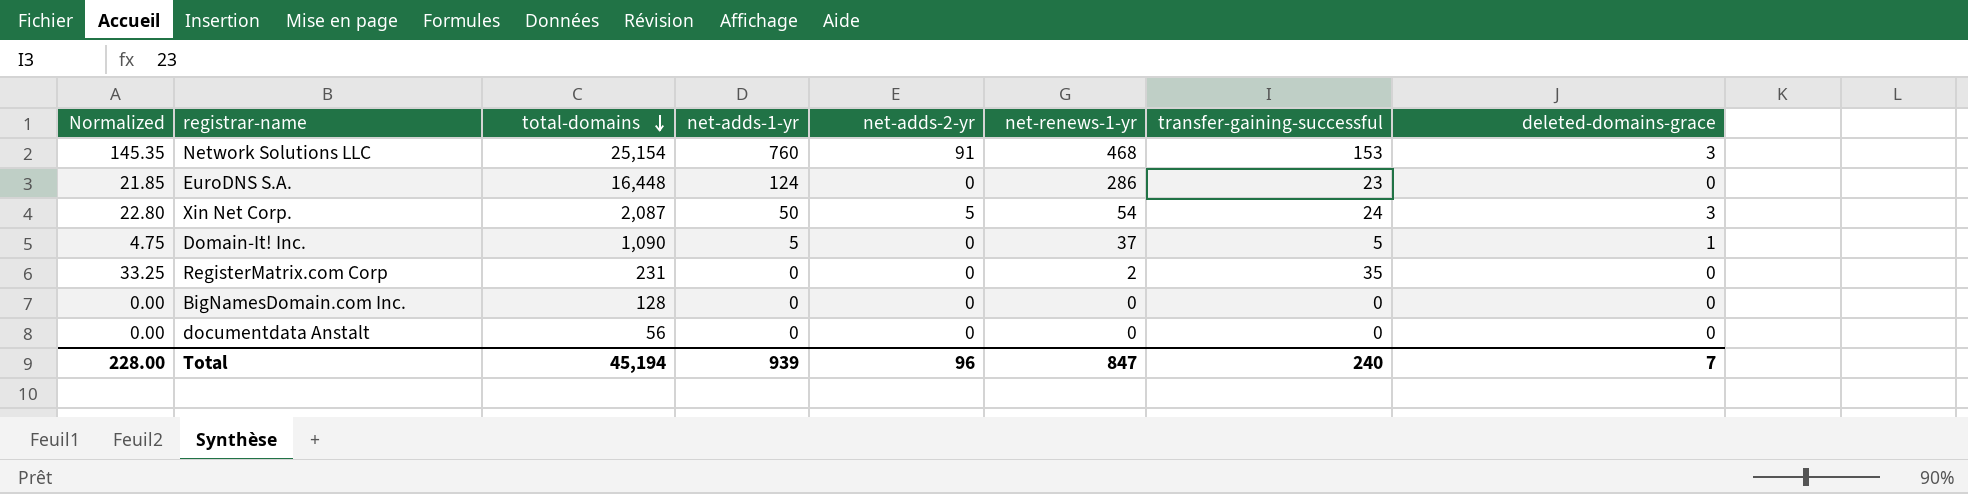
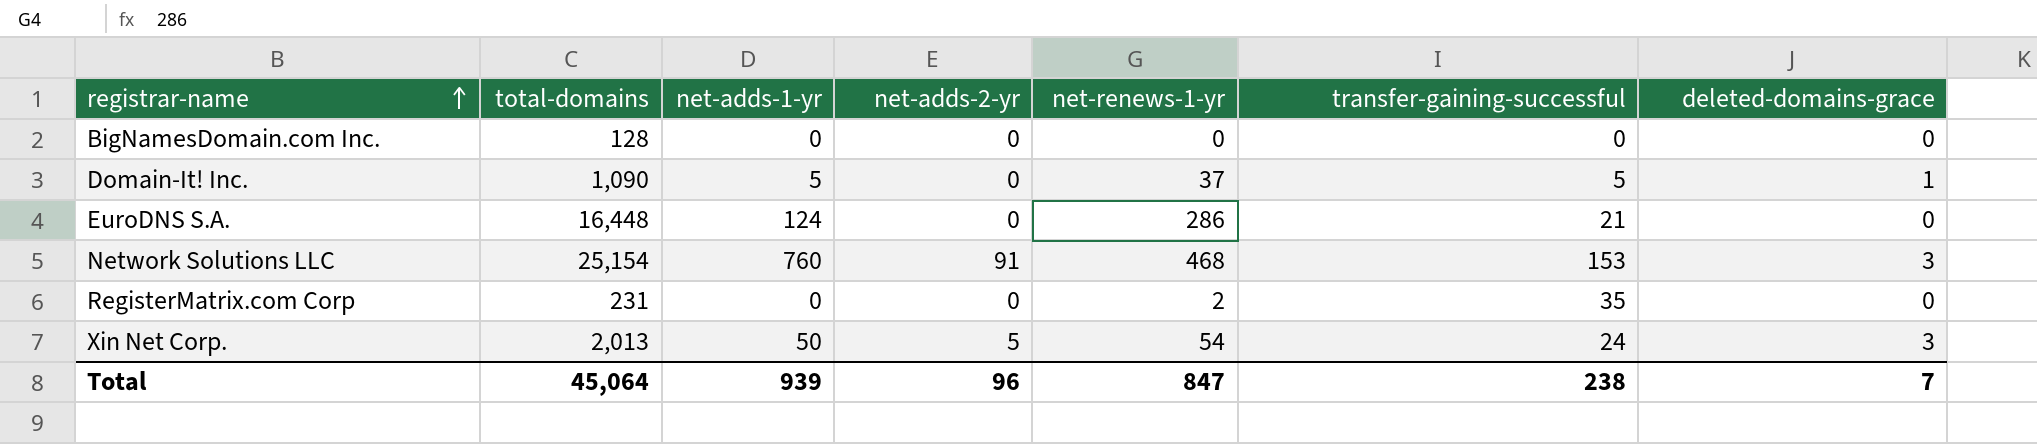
row order: total-domains descending -> registrar-name ascending
column Normalized | formula: [transfer-gaining-successful] * 0.95 -> none
row documentdata Anstalt: 0.00 | 56 | 0 | 0 | 0 | 0 | 0 -> none
EuroDNS S.A. | transfer-gaining-successful: 23 -> 21
Xin Net Corp. | total-domains: 2,087 -> 2,013
Total | total-domains: 45,194 -> 45,064
Total | transfer-gaining-successful: 240 -> 238

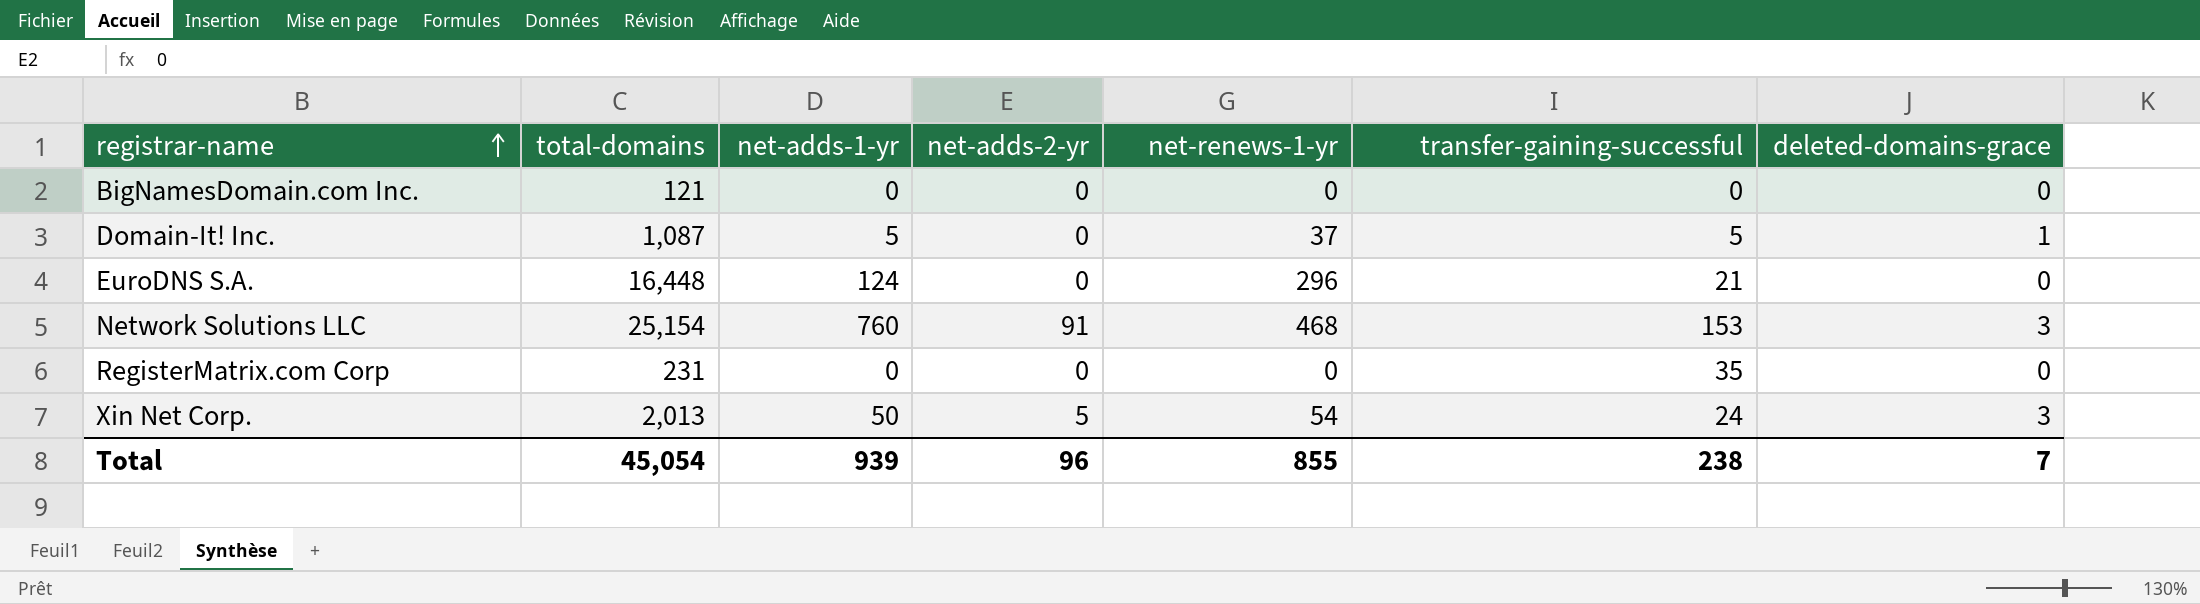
BigNamesDomain.com Inc. | total-domains: 128 -> 121
Domain-It! Inc. | total-domains: 1,090 -> 1,087
EuroDNS S.A. | net-renews-1-yr: 286 -> 296
RegisterMatrix.com Corp | net-renews-1-yr: 2 -> 0
Total | total-domains: 45,064 -> 45,054
Total | net-renews-1-yr: 847 -> 855

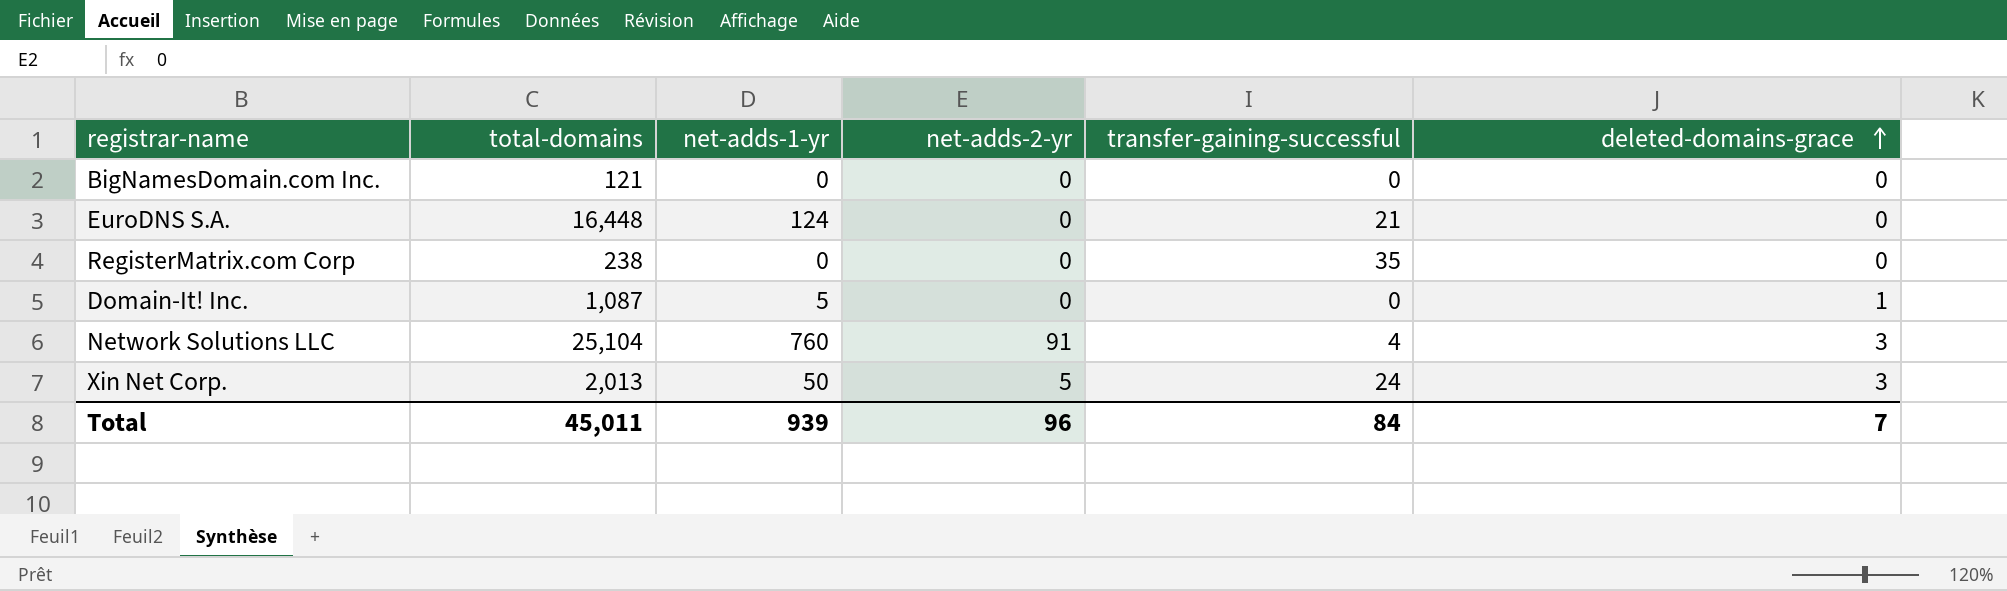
row order: registrar-name ascending -> deleted-domains-grace ascending
column net-renews-1-yr | position: 5 -> none
RegisterMatrix.com Corp | total-domains: 231 -> 238
Domain-It! Inc. | transfer-gaining-successful: 5 -> 0
Network Solutions LLC | total-domains: 25,154 -> 25,104
Network Solutions LLC | transfer-gaining-successful: 153 -> 4
Total | total-domains: 45,054 -> 45,011
Total | transfer-gaining-successful: 238 -> 84

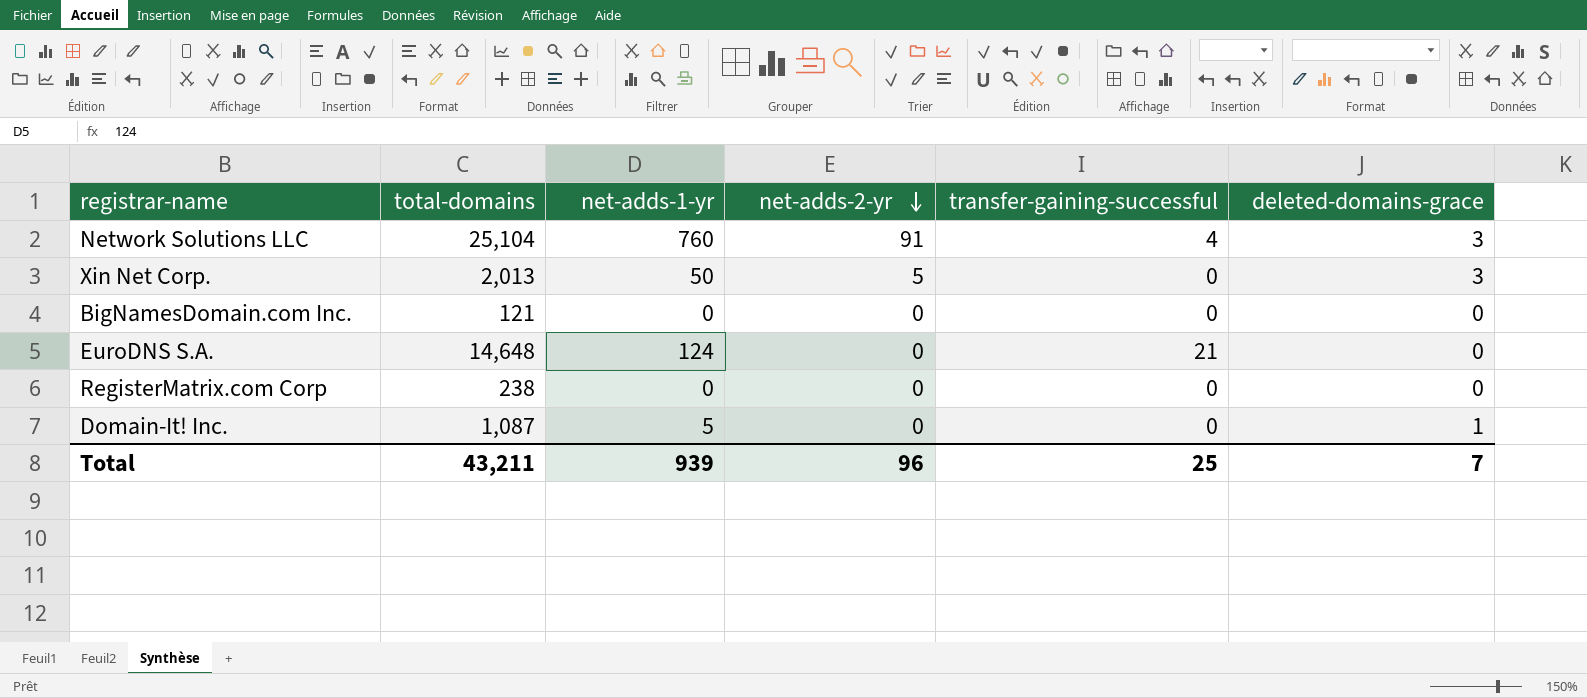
row order: deleted-domains-grace ascending -> net-adds-2-yr descending
Xin Net Corp. | transfer-gaining-successful: 24 -> 0
EuroDNS S.A. | total-domains: 16,448 -> 14,648
RegisterMatrix.com Corp | transfer-gaining-successful: 35 -> 0
Total | total-domains: 45,011 -> 43,211
Total | transfer-gaining-successful: 84 -> 25

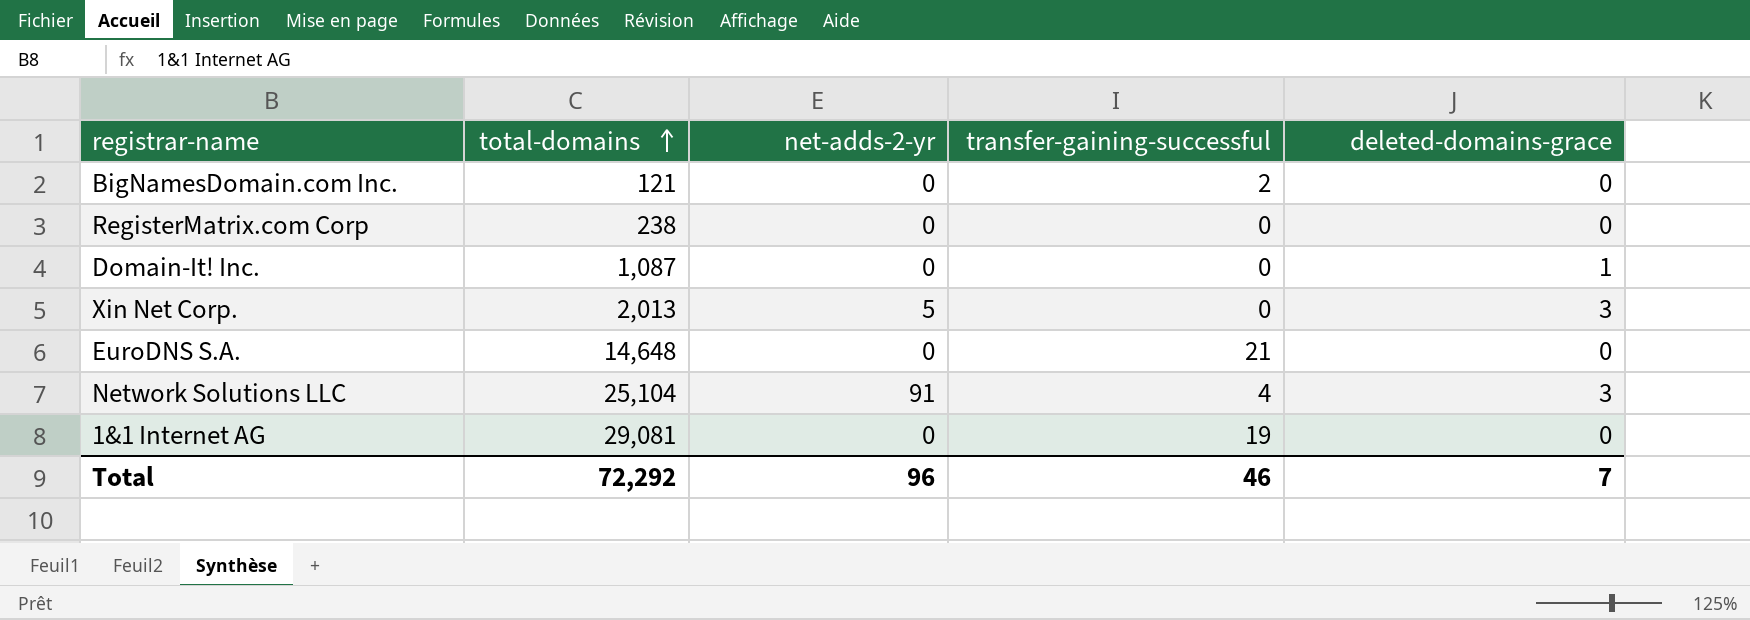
row order: net-adds-2-yr descending -> total-domains ascending
column net-adds-1-yr | position: 3 -> none
BigNamesDomain.com Inc. | transfer-gaining-successful: 0 -> 2
row 1&1 Internet AG: none -> 29,081 | 0 | 19 | 0
Total | total-domains: 43,211 -> 72,292
Total | transfer-gaining-successful: 25 -> 46

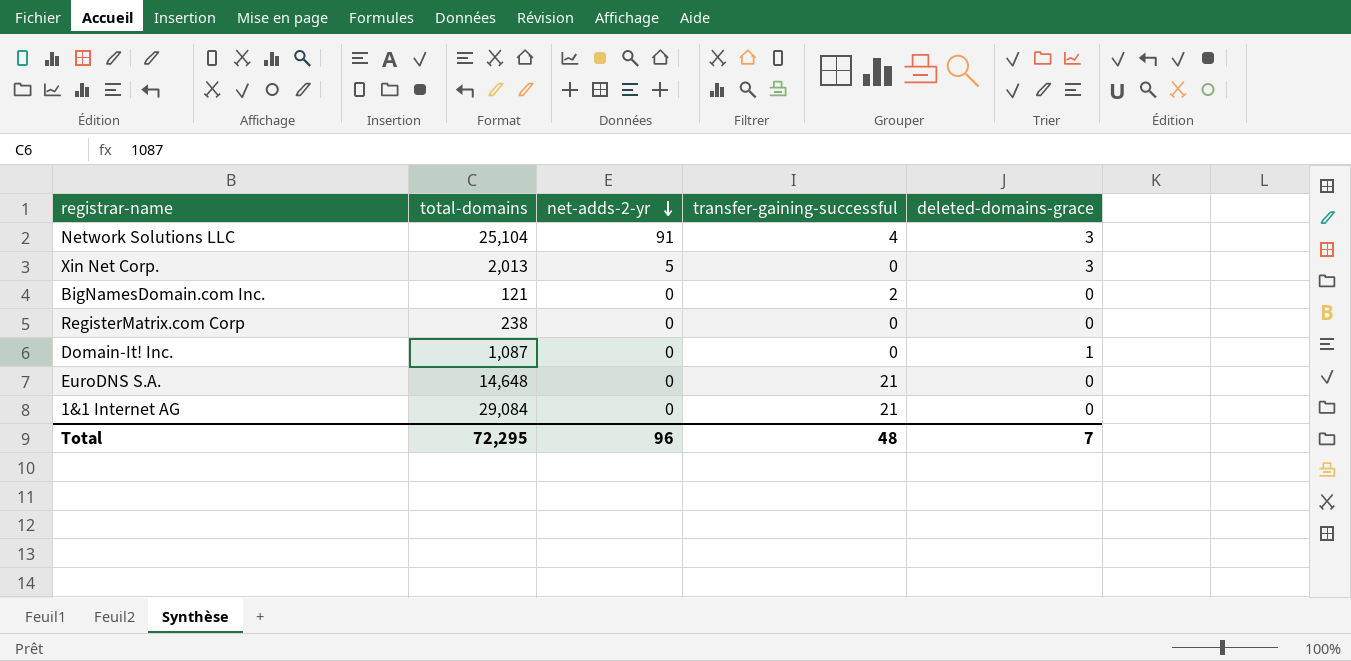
row order: total-domains ascending -> net-adds-2-yr descending
1&1 Internet AG | total-domains: 29,081 -> 29,084
1&1 Internet AG | transfer-gaining-successful: 19 -> 21
Total | total-domains: 72,292 -> 72,295
Total | transfer-gaining-successful: 46 -> 48

